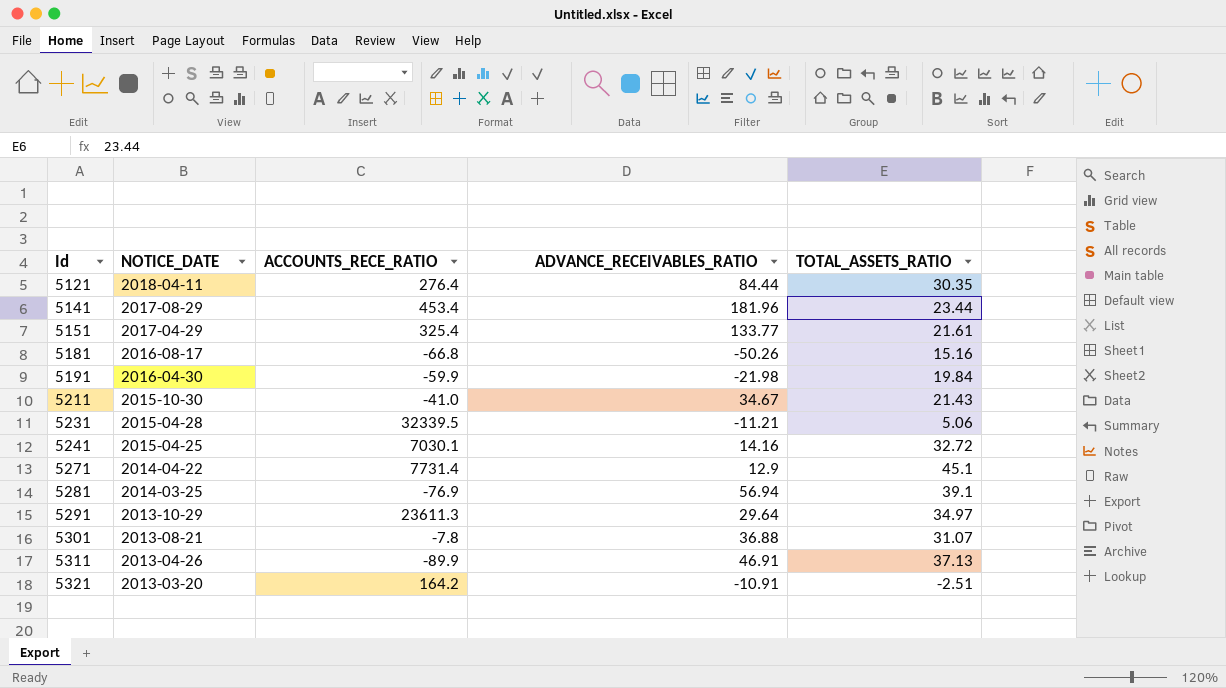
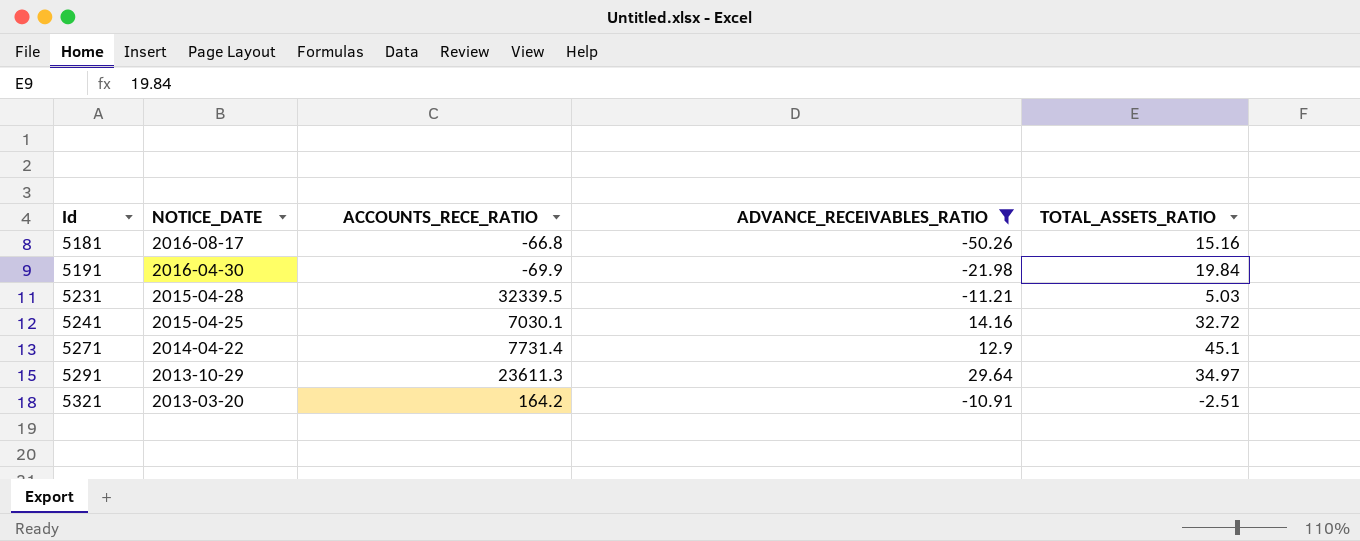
filter: none -> ADVANCE_RECEIVABLES_RATIO <= 29.64
5191 | ACCOUNTS_RECE_RATIO: -59.9 -> -69.9
5231 | TOTAL_ASSETS_RATIO: 5.06 -> 5.03

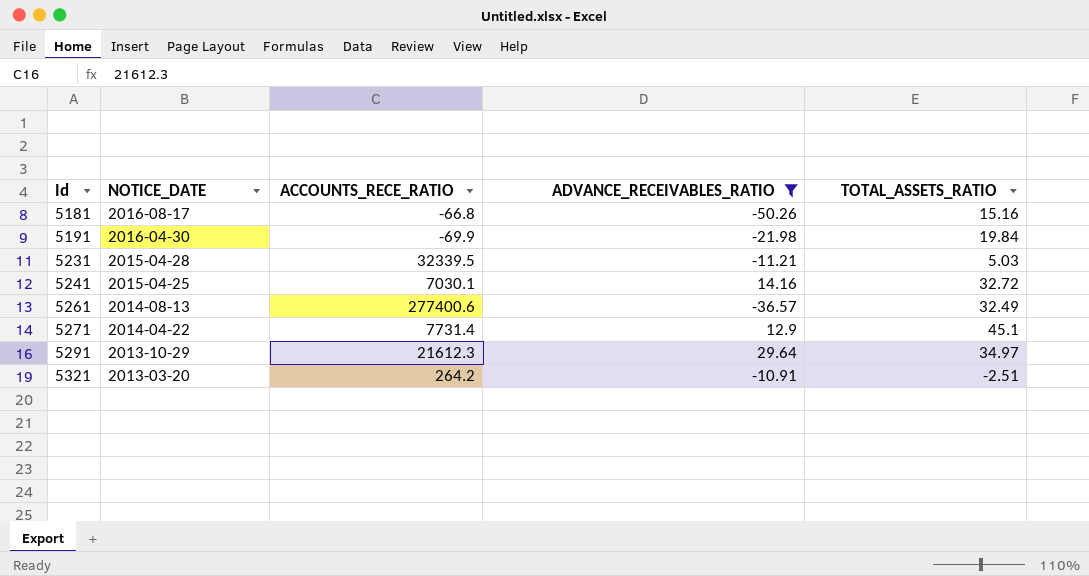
row 5261: none -> 2014-08-13 | 277400.6 | -36.57 | 32.49
5291 | ACCOUNTS_RECE_RATIO: 23611.3 -> 21612.3
5321 | ACCOUNTS_RECE_RATIO: 164.2 -> 264.2

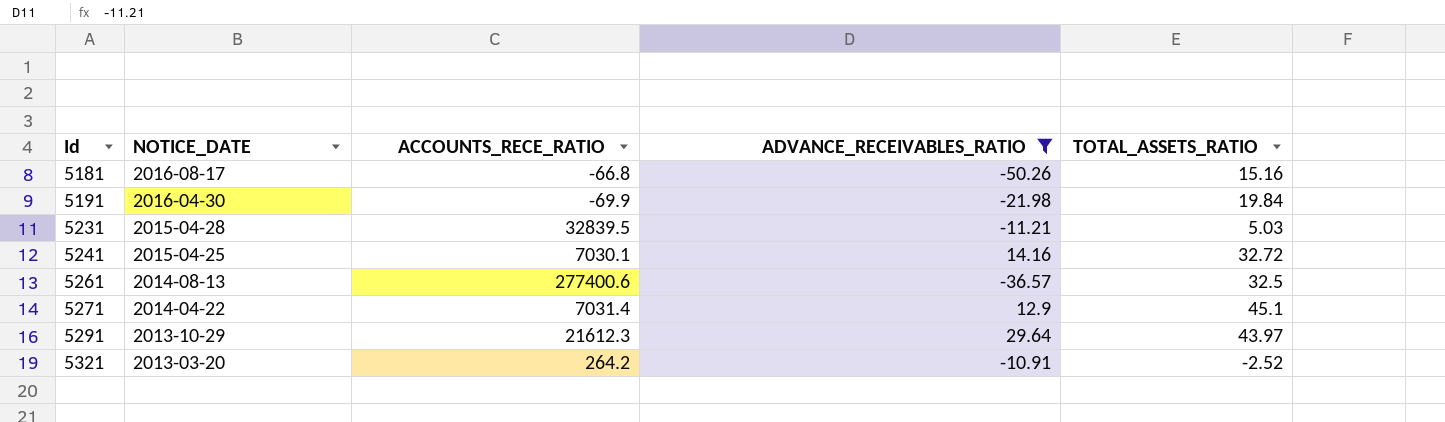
5231 | ACCOUNTS_RECE_RATIO: 32339.5 -> 32839.5
5261 | TOTAL_ASSETS_RATIO: 32.49 -> 32.5
5271 | ACCOUNTS_RECE_RATIO: 7731.4 -> 7031.4
5291 | TOTAL_ASSETS_RATIO: 34.97 -> 43.97
5321 | TOTAL_ASSETS_RATIO: -2.51 -> -2.52

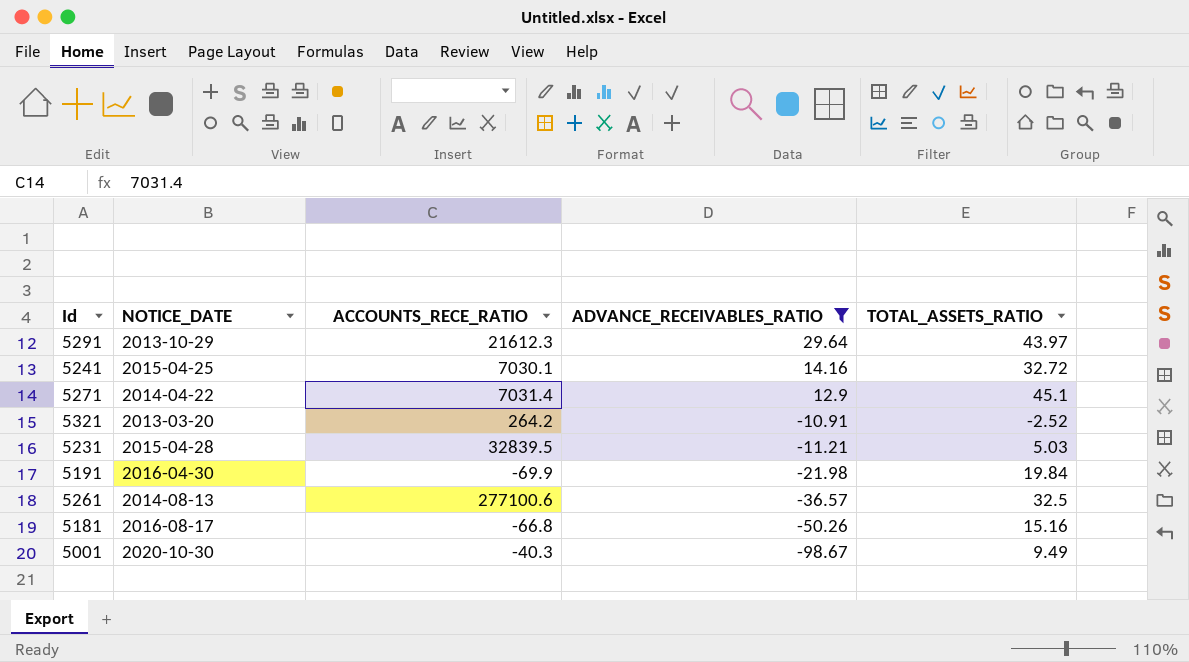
row order: Id ascending -> ADVANCE_RECEIVABLES_RATIO descending
5261 | ACCOUNTS_RECE_RATIO: 277400.6 -> 277100.6
row 5001: none -> 2020-10-30 | -40.3 | -98.67 | 9.49

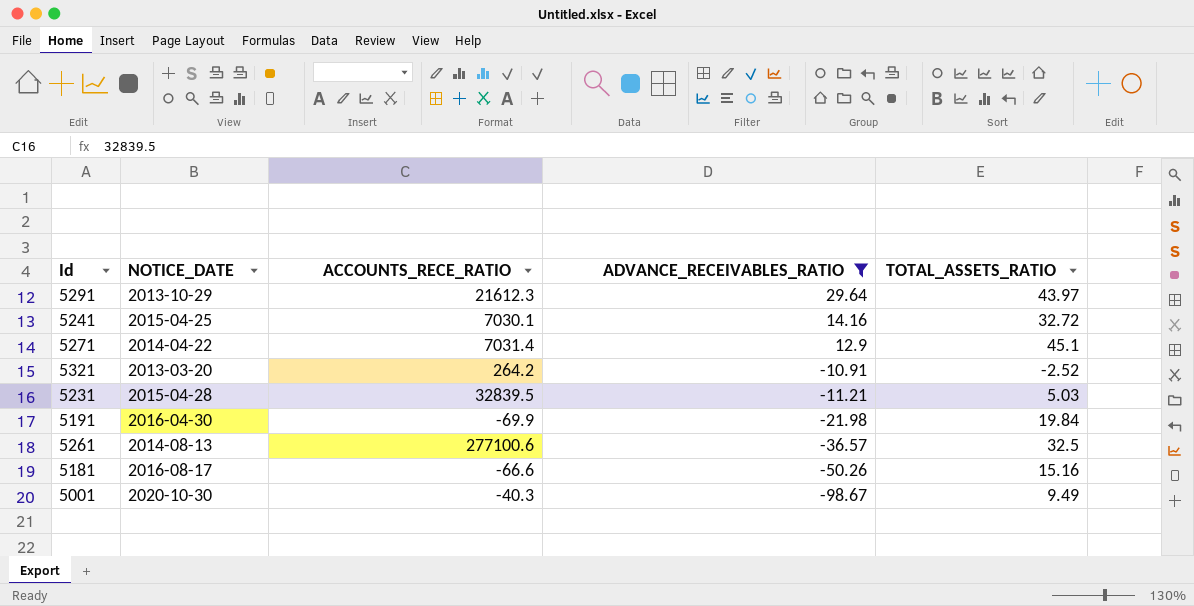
5181 | ACCOUNTS_RECE_RATIO: -66.8 -> -66.6

